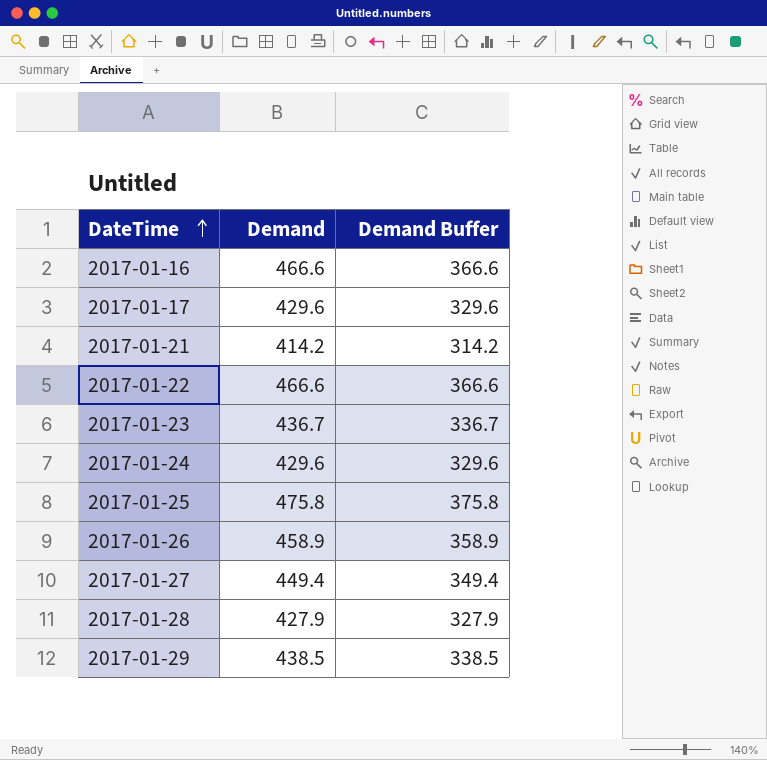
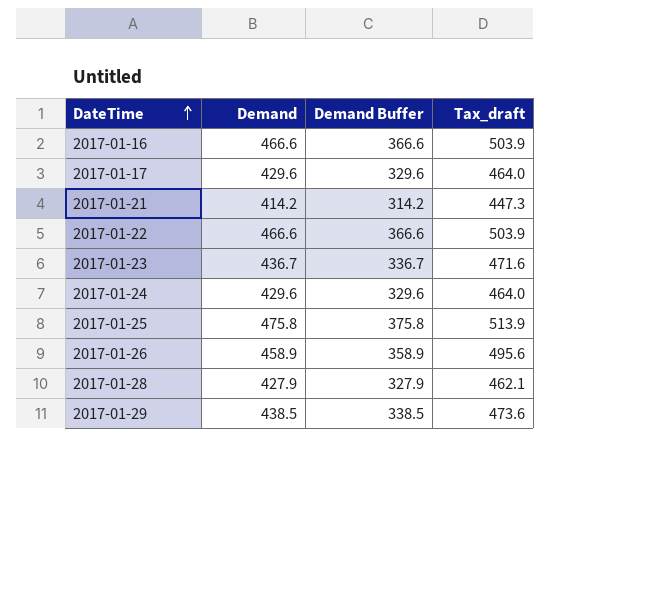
column Tax_draft | formula: none -> [Demand] * 1.08
row 2017-01-27: 449.4 | 349.4 -> none

